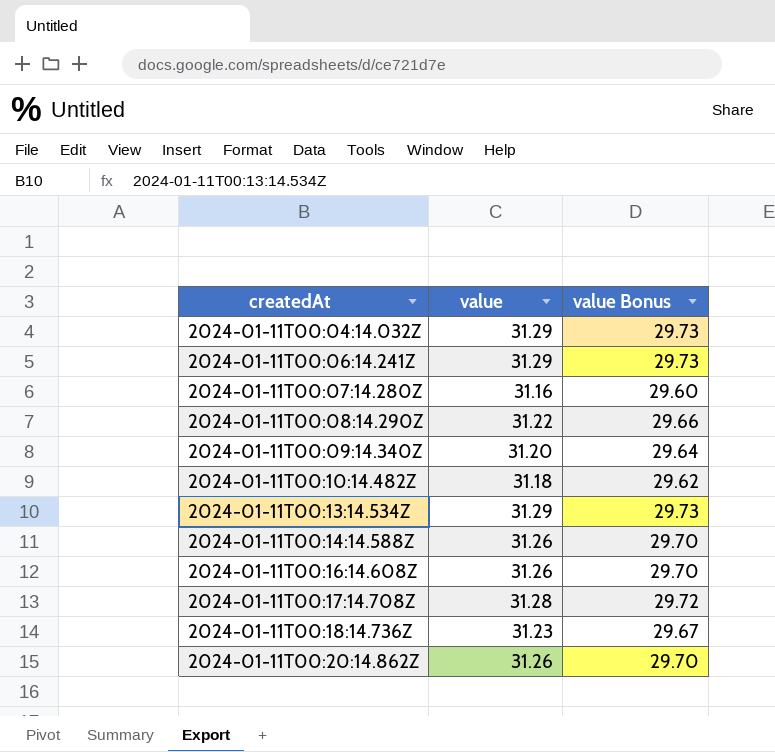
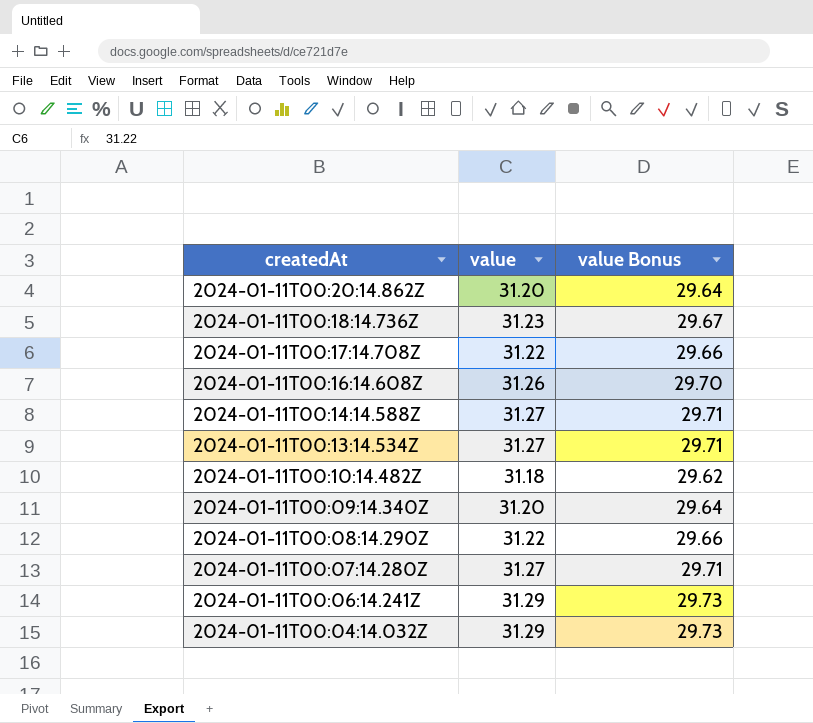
row order: createdAt ascending -> createdAt descending
2024-01-11T00:20:14.862Z | value: 31.26 -> 31.20
2024-01-11T00:20:14.862Z | value Bonus: 29.70 -> 29.64
2024-01-11T00:17:14.708Z | value: 31.28 -> 31.22
2024-01-11T00:17:14.708Z | value Bonus: 29.72 -> 29.66
2024-01-11T00:14:14.588Z | value: 31.26 -> 31.27
2024-01-11T00:14:14.588Z | value Bonus: 29.70 -> 29.71
2024-01-11T00:13:14.534Z | value: 31.29 -> 31.27
2024-01-11T00:13:14.534Z | value Bonus: 29.73 -> 29.71
2024-01-11T00:07:14.280Z | value: 31.16 -> 31.27
2024-01-11T00:07:14.280Z | value Bonus: 29.60 -> 29.71

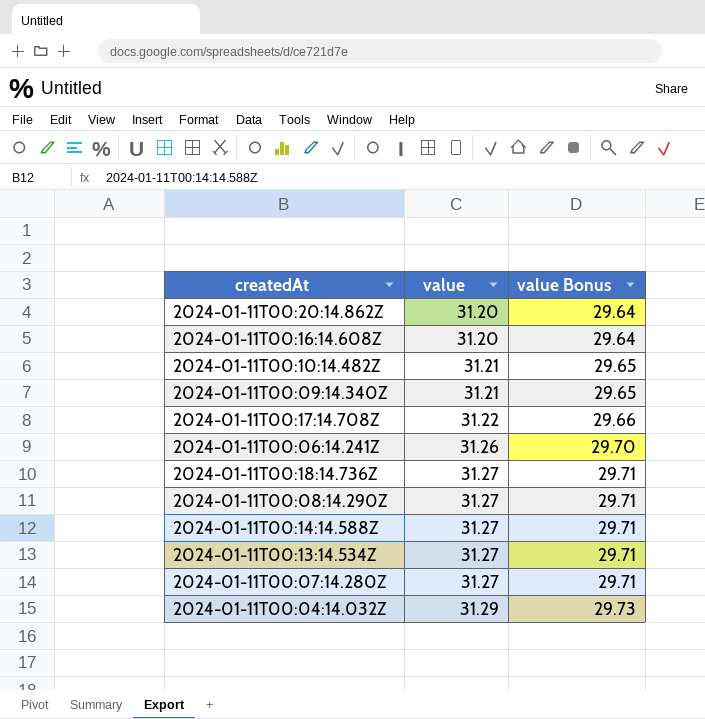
row order: createdAt descending -> value ascending
2024-01-11T00:16:14.608Z | value: 31.26 -> 31.20
2024-01-11T00:16:14.608Z | value Bonus: 29.70 -> 29.64
2024-01-11T00:10:14.482Z | value: 31.18 -> 31.21
2024-01-11T00:10:14.482Z | value Bonus: 29.62 -> 29.65
2024-01-11T00:09:14.340Z | value: 31.20 -> 31.21
2024-01-11T00:09:14.340Z | value Bonus: 29.64 -> 29.65
2024-01-11T00:06:14.241Z | value: 31.29 -> 31.26
2024-01-11T00:06:14.241Z | value Bonus: 29.73 -> 29.70
2024-01-11T00:18:14.736Z | value: 31.23 -> 31.27
2024-01-11T00:18:14.736Z | value Bonus: 29.67 -> 29.71
2024-01-11T00:08:14.290Z | value: 31.22 -> 31.27
2024-01-11T00:08:14.290Z | value Bonus: 29.66 -> 29.71

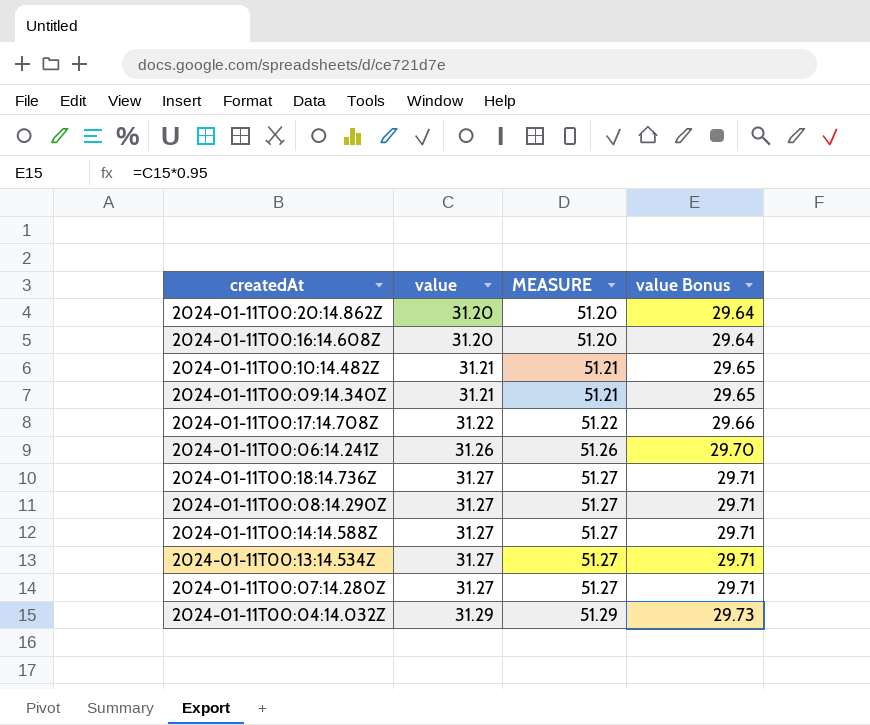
column MEASURE | formula: none -> [value] + 20

